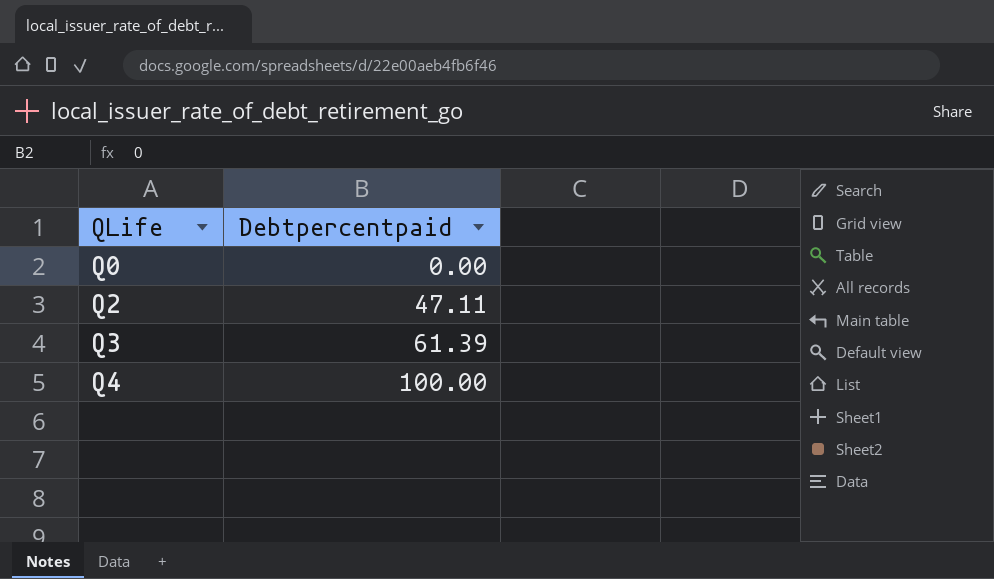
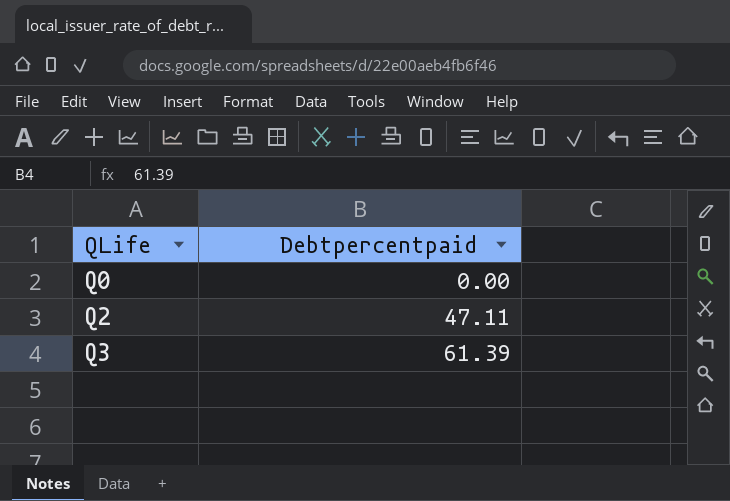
row Q4: 100.00 -> none

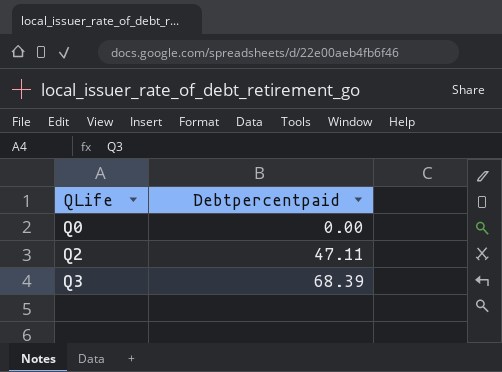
Q3 | Debtpercentpaid: 61.39 -> 68.39

